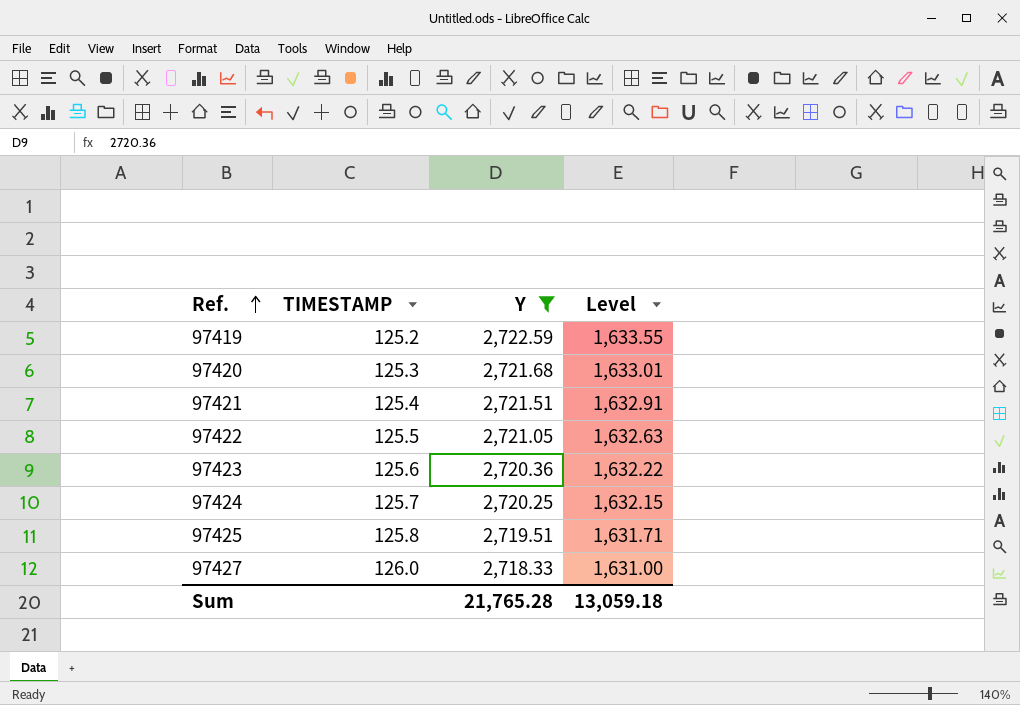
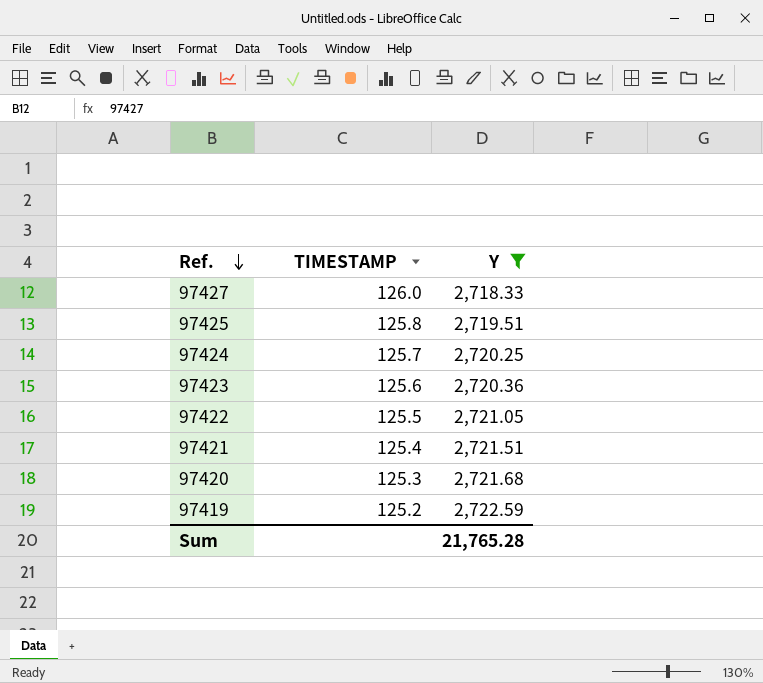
row order: Ref. ascending -> Ref. descending
column Level | formula: [Y] * 0.6 -> none

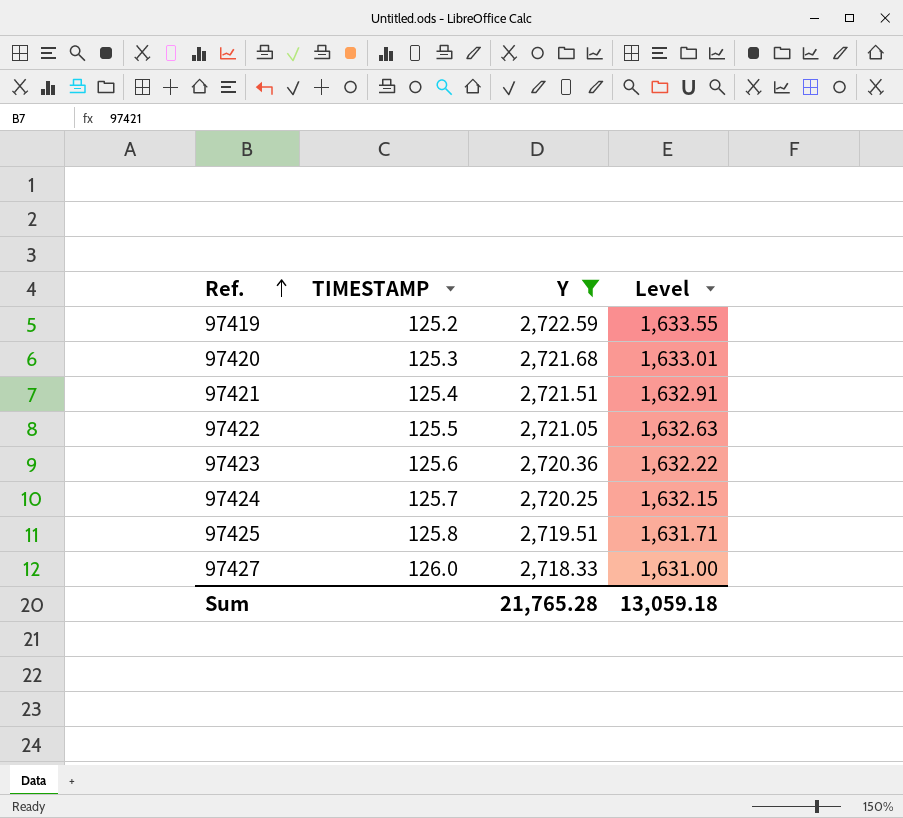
row order: Ref. descending -> Ref. ascending
column Level | formula: none -> [Y] * 0.6

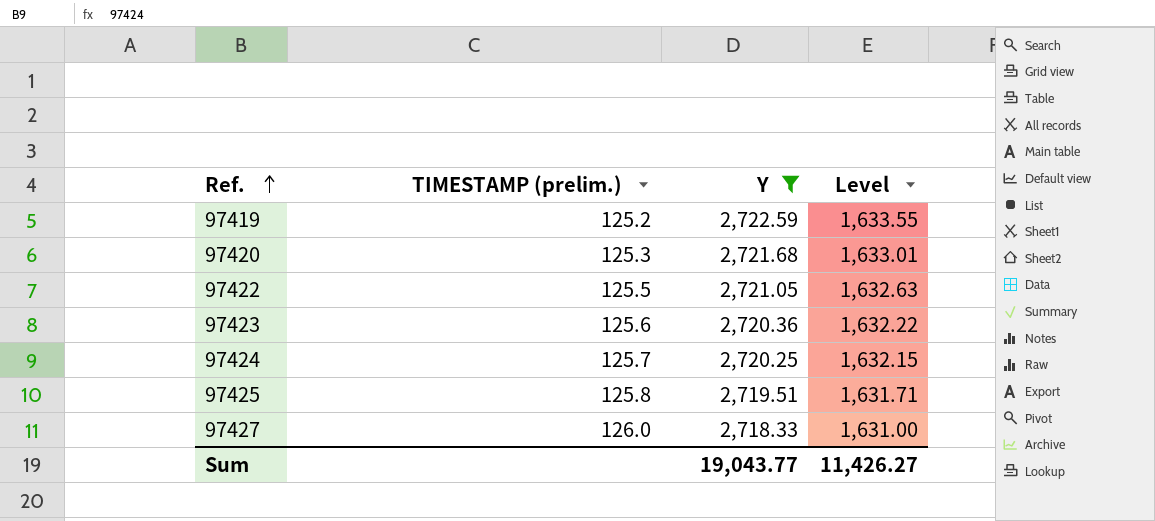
column name: TIMESTAMP -> TIMESTAMP (prelim.)
row 97421: 125.4 | 2,721.51 | 1,632.91 -> none
Sum | Y: 21,765.28 -> 19,043.77
Sum | Level: 13,059.18 -> 11,426.27

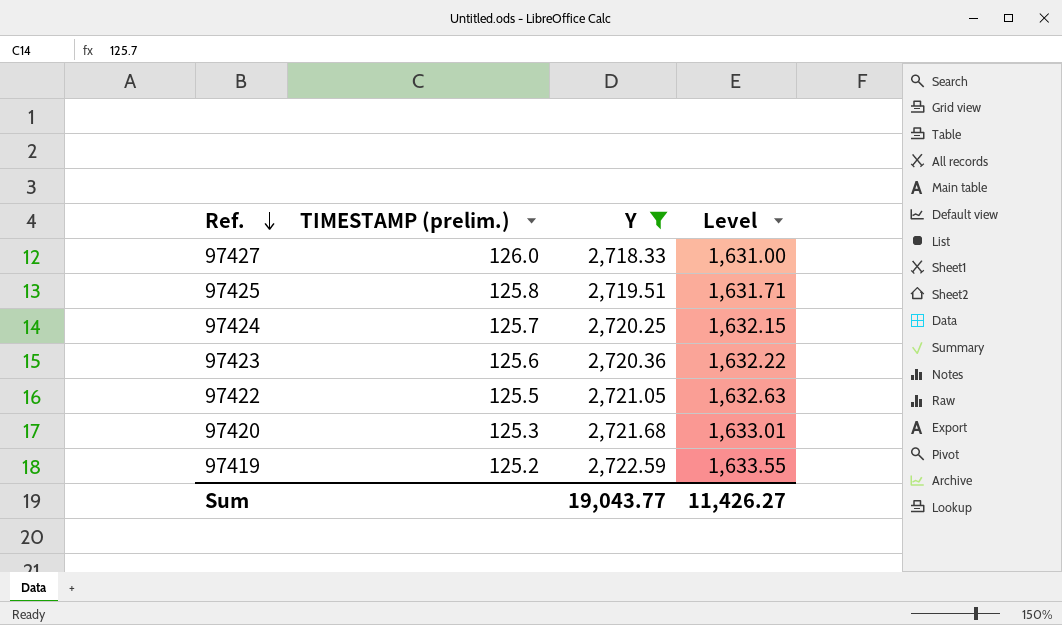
row order: Ref. ascending -> Ref. descending

